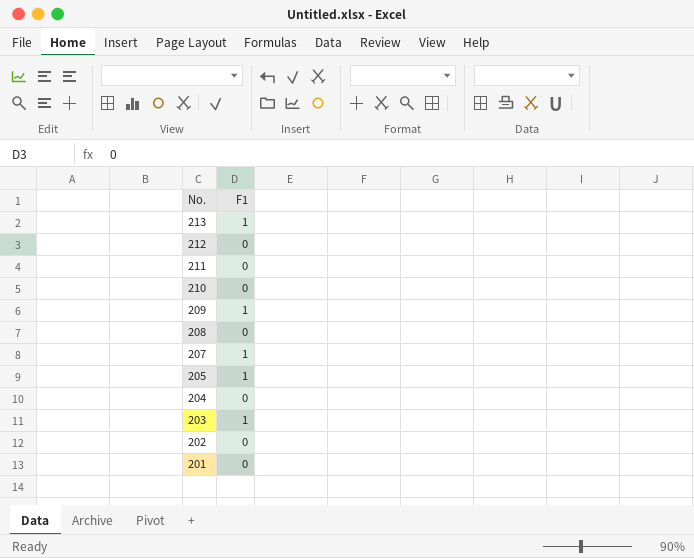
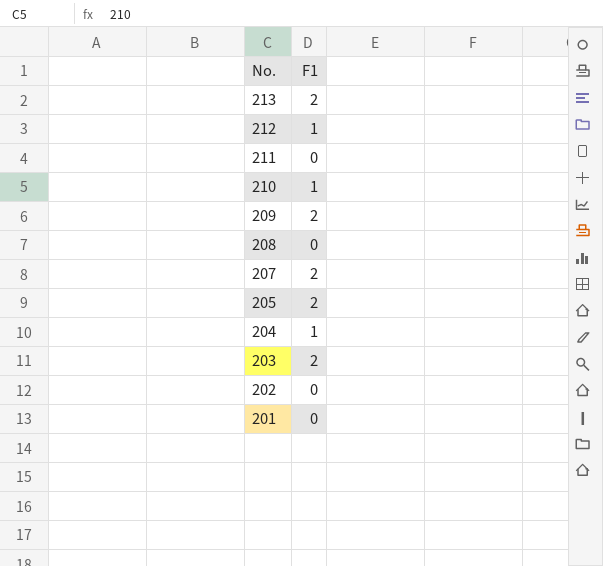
213 | F1: 1 -> 2
212 | F1: 0 -> 1
210 | F1: 0 -> 1
209 | F1: 1 -> 2
207 | F1: 1 -> 2
205 | F1: 1 -> 2
204 | F1: 0 -> 1
203 | F1: 1 -> 2

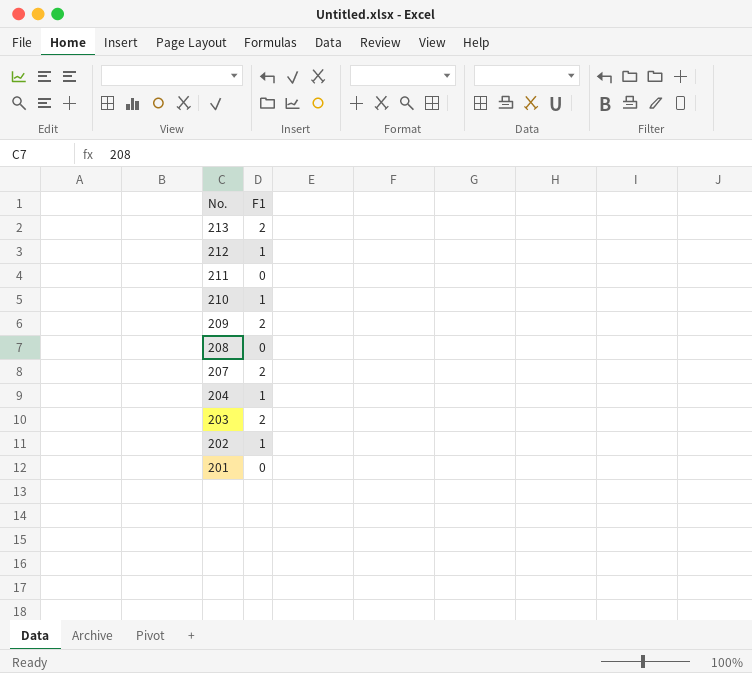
row 205: 2 -> none
202 | F1: 0 -> 1

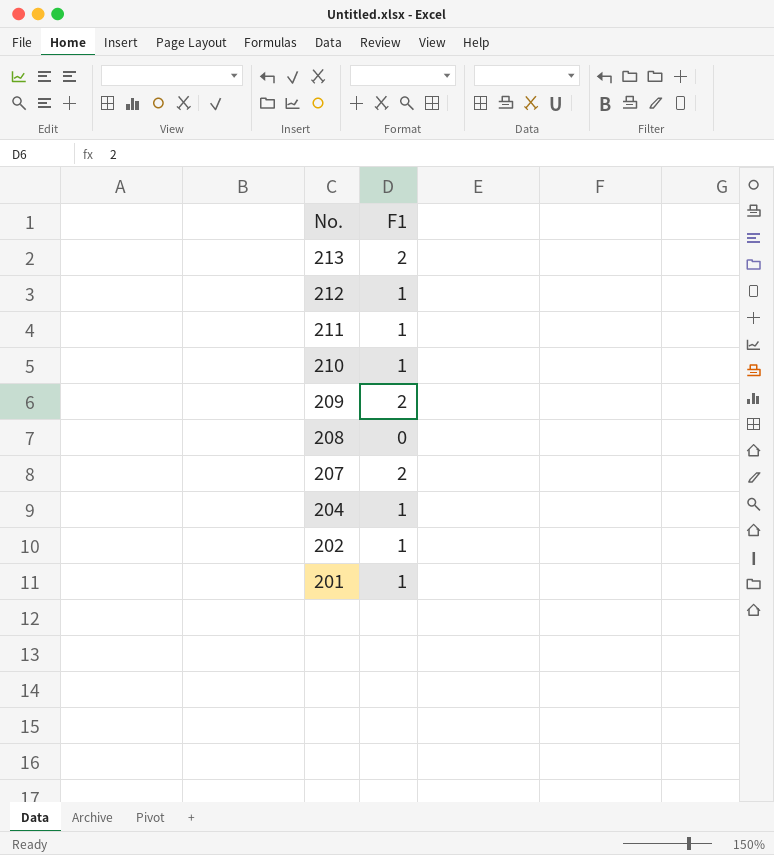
row 203: 2 -> none
211 | F1: 0 -> 1
201 | F1: 0 -> 1

